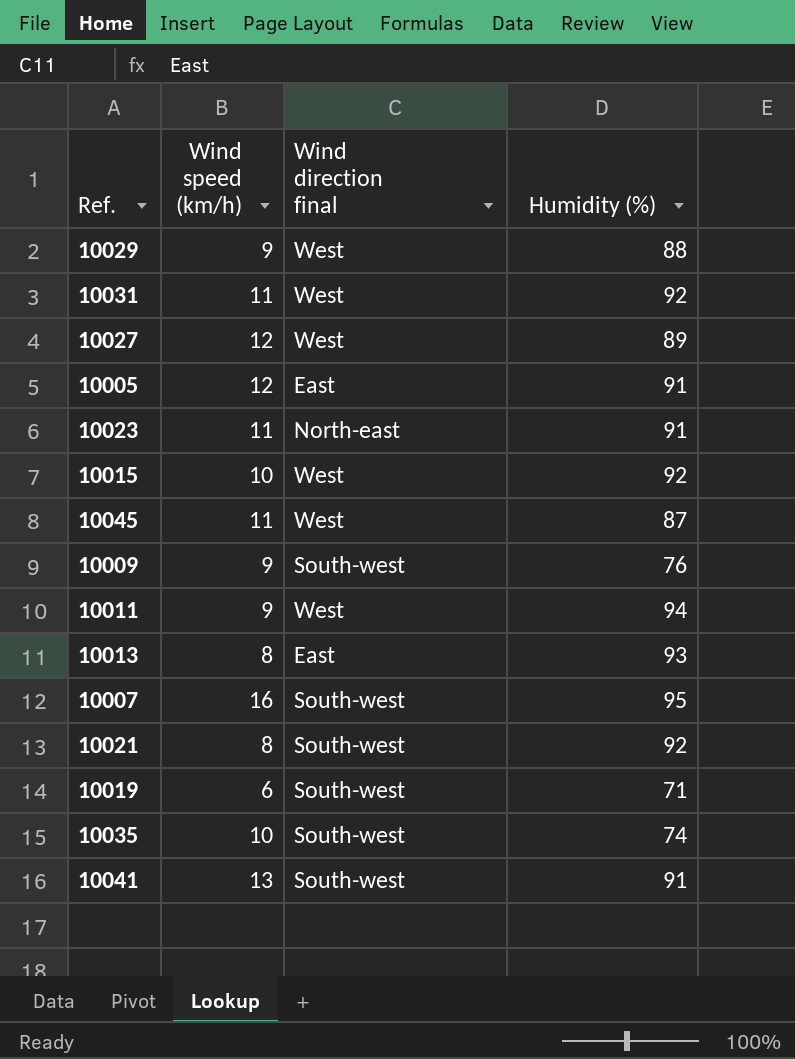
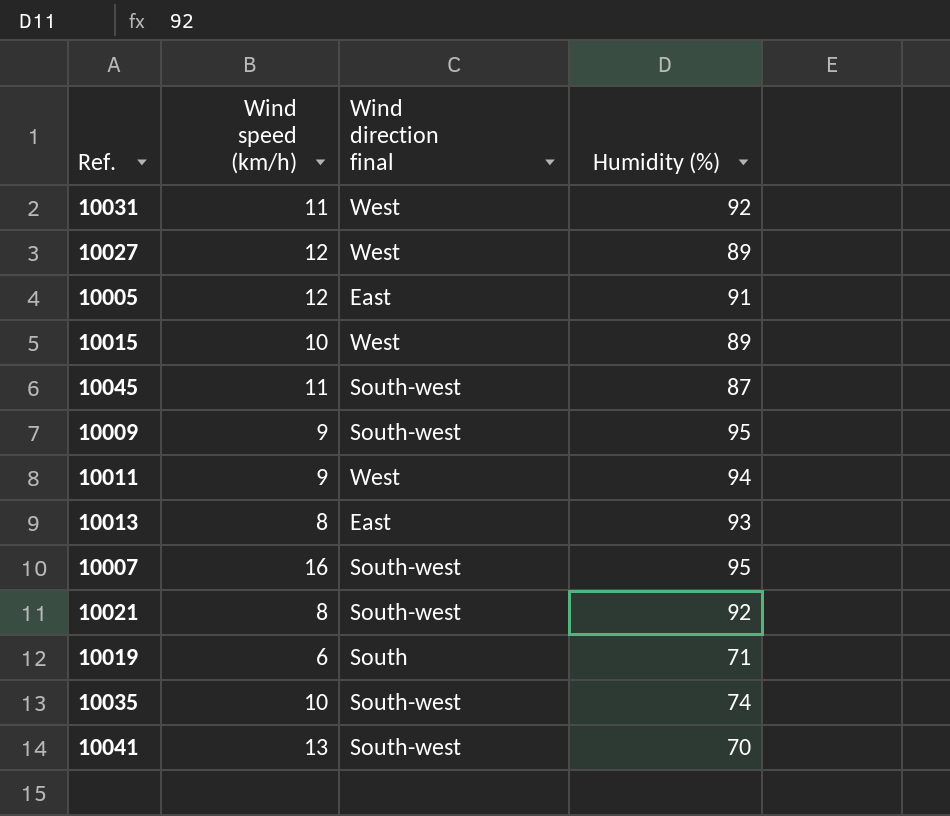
row 10029: 9 | West | 88 -> none
row 10023: 11 | North-east | 91 -> none
10015 | Humidity (%): 92 -> 89
10045 | Wind direction final: West -> South-west
10009 | Humidity (%): 76 -> 95
10019 | Wind direction final: South-west -> South
10041 | Humidity (%): 91 -> 70

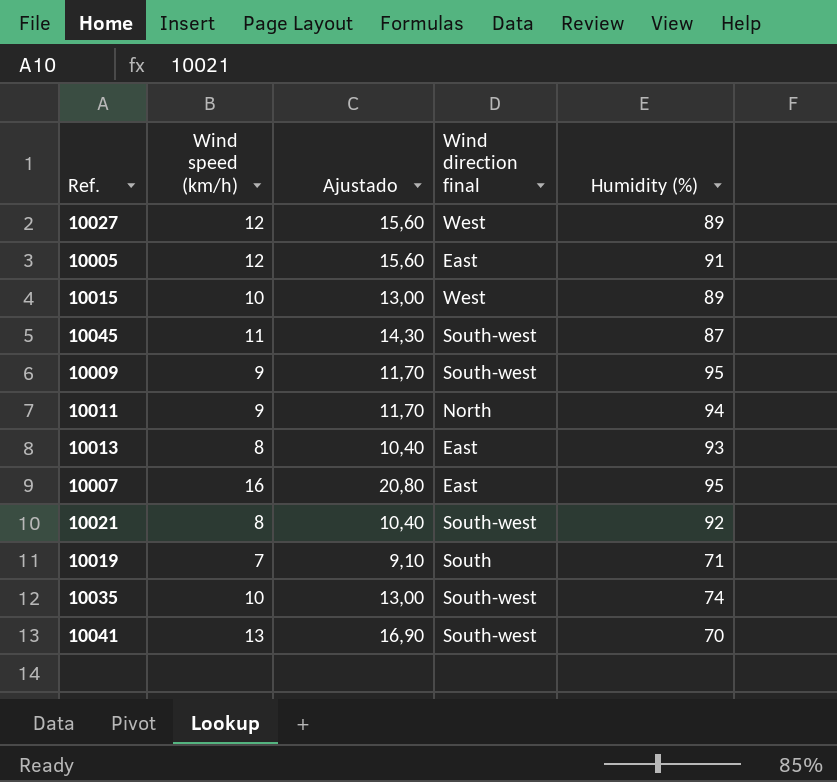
column Ajustado | formula: none -> [Wind speed (km/h)] * 1,3
row 10031: 11 | West | 92 -> none
10011 | Wind direction final: West -> North
10007 | Wind direction final: South-west -> East
10019 | Wind speed (km/h): 6 -> 7

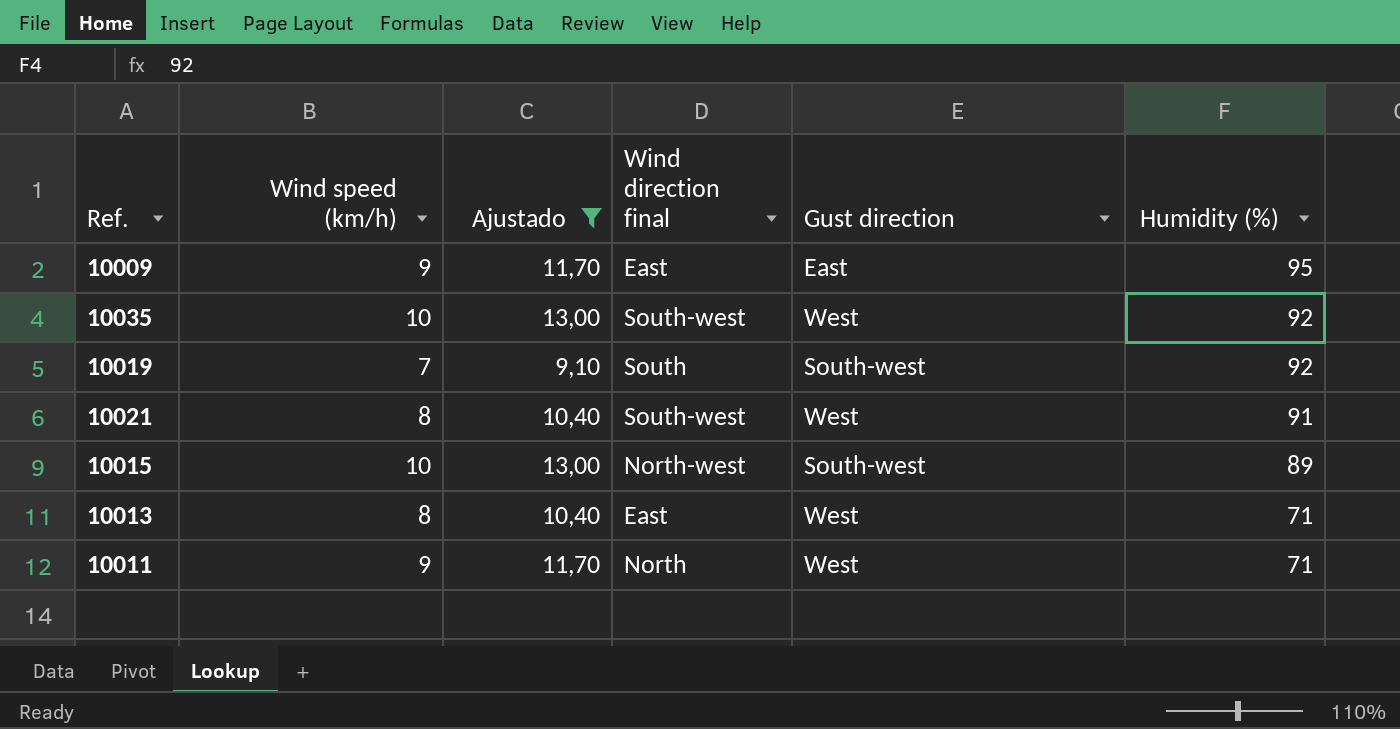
filter: none -> Ajustado <= 13,00
row order: none -> Humidity (%) descending
column Gust direction | position: none -> 5
10009 | Wind direction final: South-west -> East
10035 | Humidity (%): 74 -> 92
10019 | Humidity (%): 71 -> 92
10021 | Humidity (%): 92 -> 91
10015 | Wind direction final: West -> North-west
10013 | Humidity (%): 93 -> 71
10011 | Humidity (%): 94 -> 71

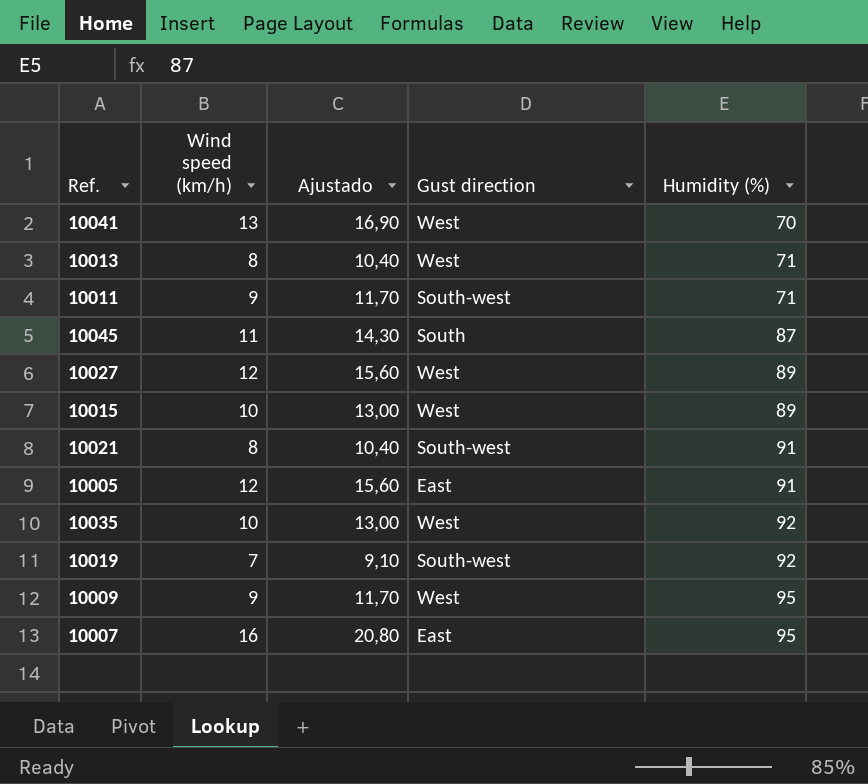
filter: Ajustado <= 13,00 -> none
row order: Humidity (%) descending -> Humidity (%) ascending
column Wind direction final | position: 4 -> none
10011 | Gust direction: West -> South-west
10015 | Gust direction: South-west -> West
10021 | Gust direction: West -> South-west
10009 | Gust direction: East -> West

